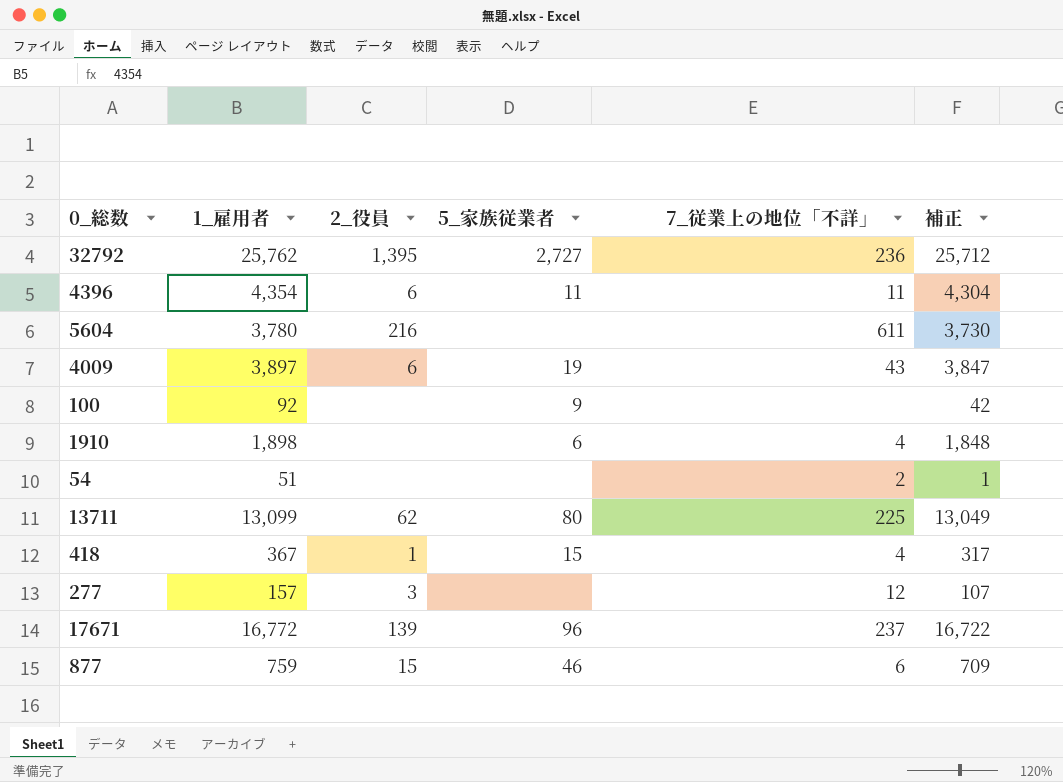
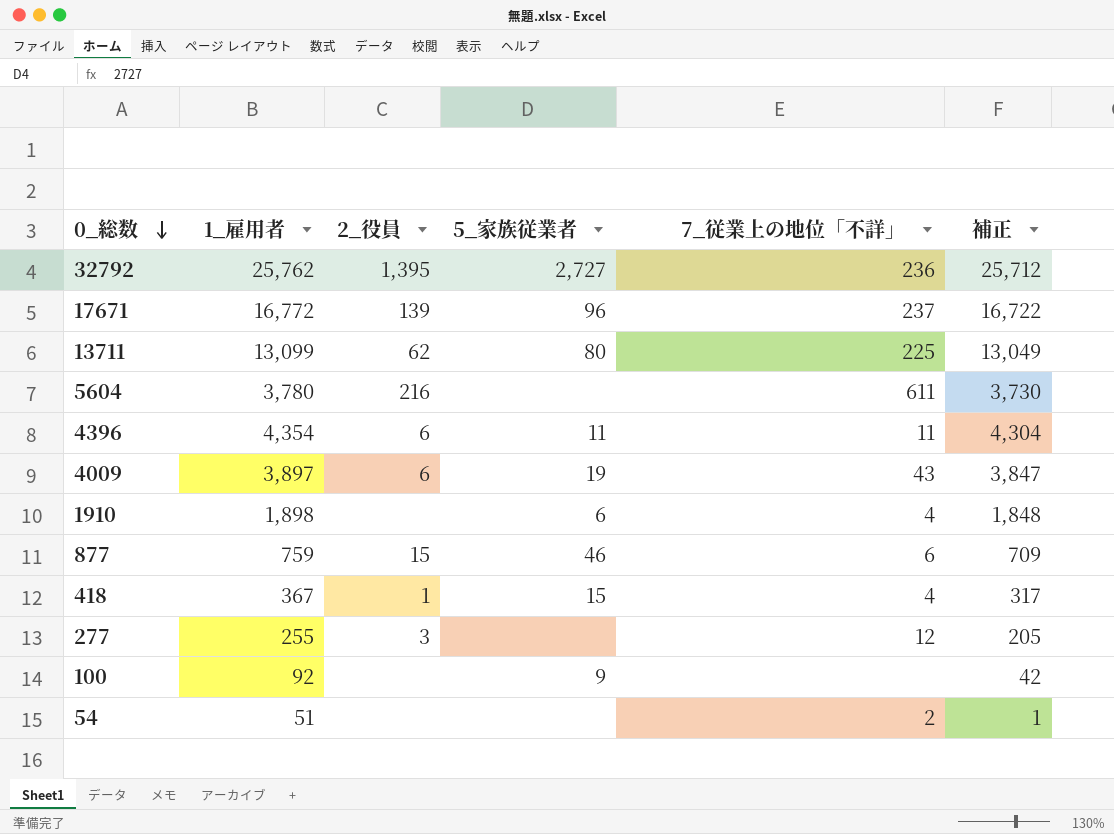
row order: none -> 0_総数 descending
277 | 1_雇用者: 157 -> 255
277 | 補正: 107 -> 205

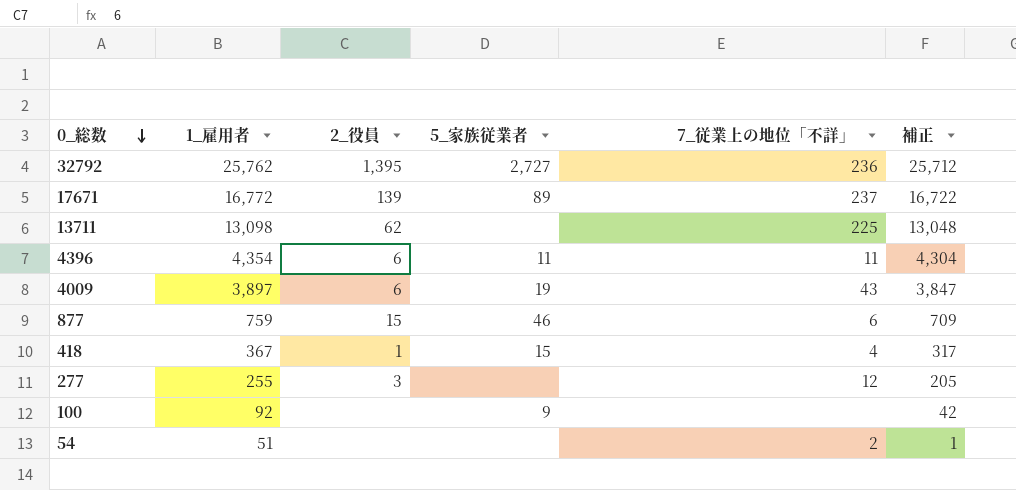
row 5604: 3,780 | 216 | none | 611 | 3,730 -> none
row 1910: 1,898 | none | 6 | 4 | 1,848 -> none
17671 | 5_家族従業者: 96 -> 89
13711 | 1_雇用者: 13,099 -> 13,098
13711 | 5_家族従業者: 80 -> none
13711 | 補正: 13,049 -> 13,048

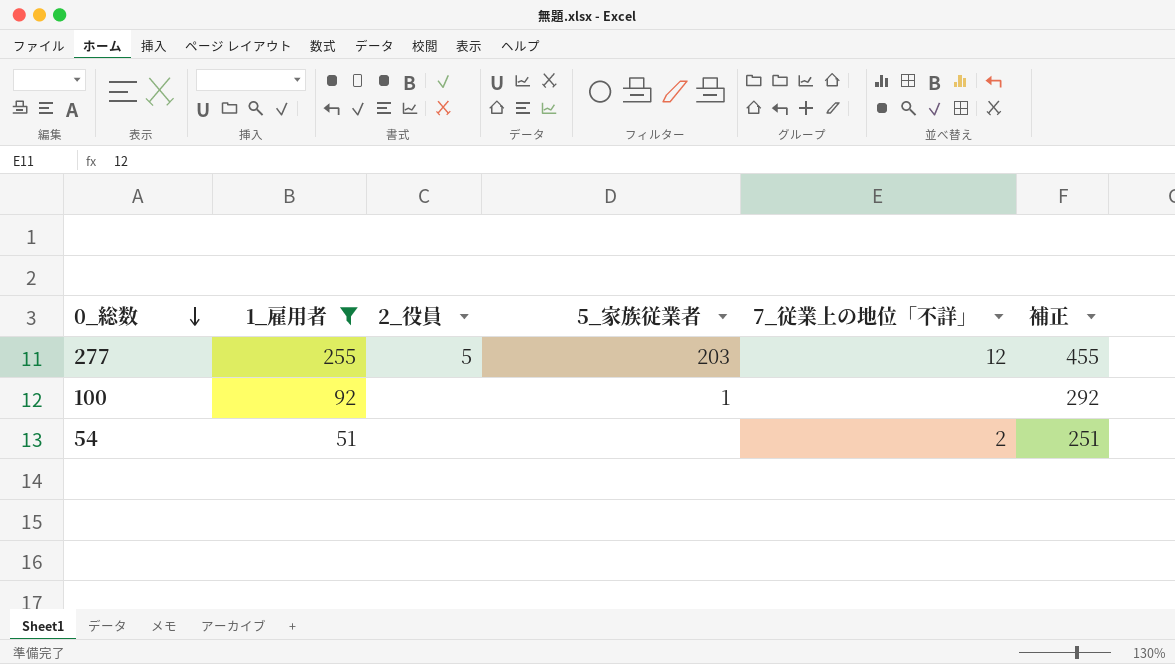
filter: none -> 1_雇用者 <= 255
column 補正 | formula: [1_雇用者] - 50 -> [1_雇用者] + 200
277 | 2_役員: 3 -> 5
277 | 5_家族従業者: none -> 203
100 | 5_家族従業者: 9 -> 1

